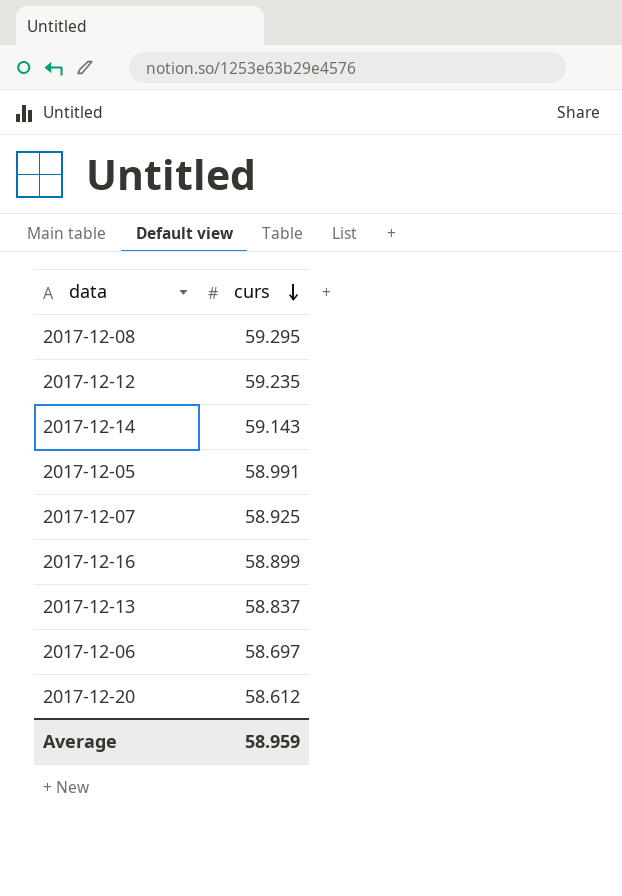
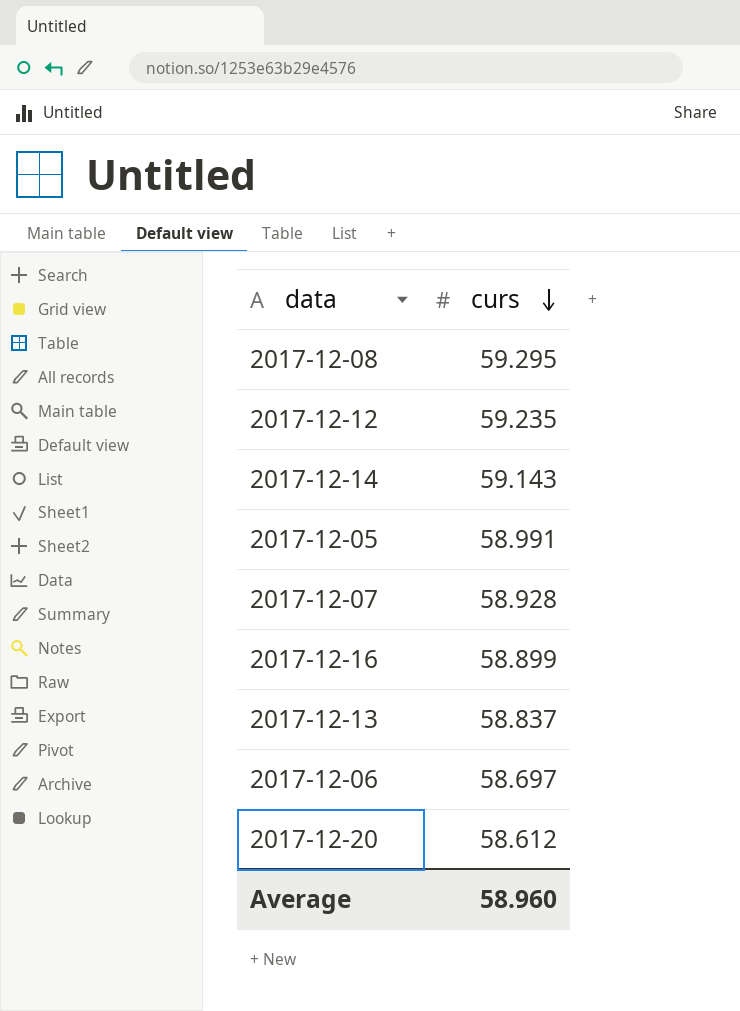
2017-12-07 | curs: 58.925 -> 58.928
Average | curs: 58.959 -> 58.960

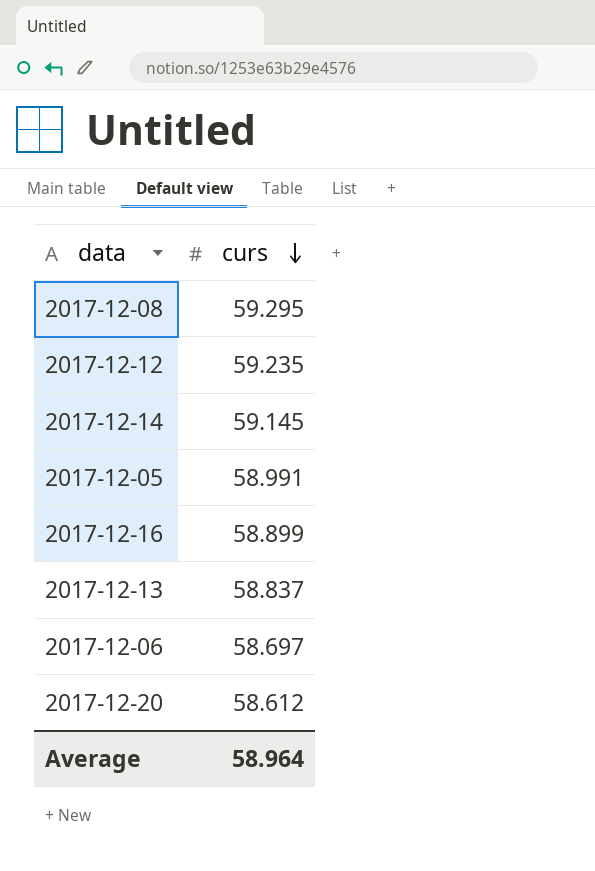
row 2017-12-07: 58.928 -> none
2017-12-14 | curs: 59.143 -> 59.145
Average | curs: 58.960 -> 58.964

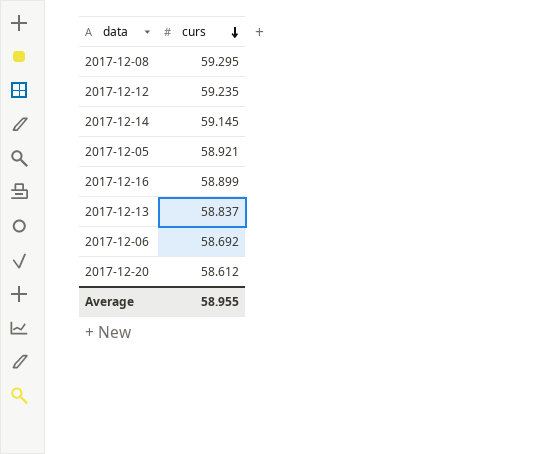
2017-12-05 | curs: 58.991 -> 58.921
2017-12-06 | curs: 58.697 -> 58.692
Average | curs: 58.964 -> 58.955

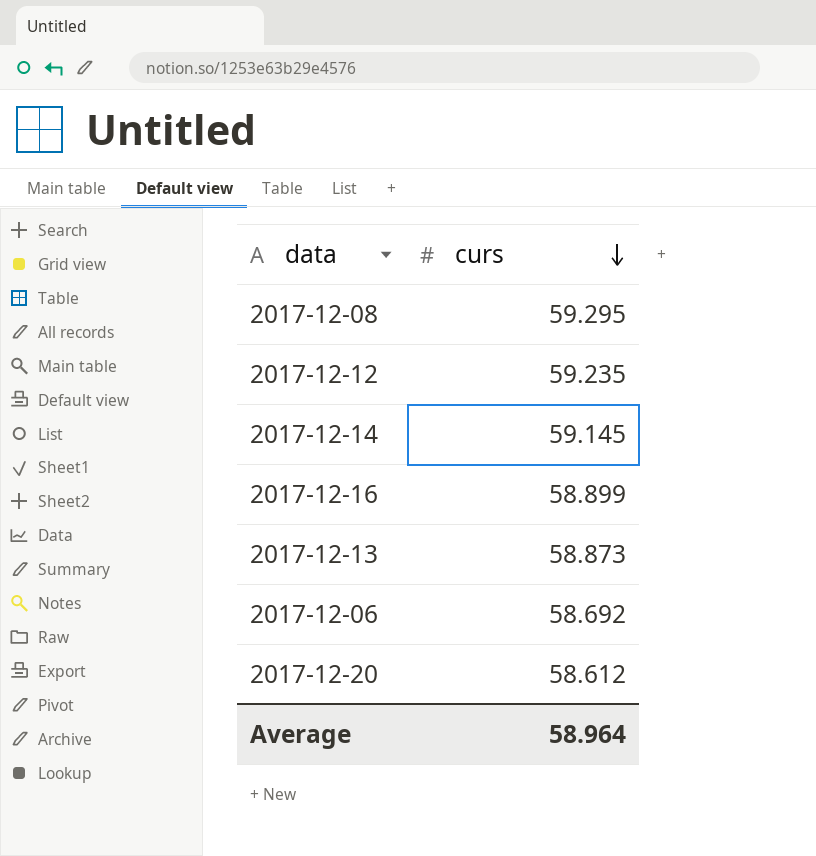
row 2017-12-05: 58.921 -> none
2017-12-13 | curs: 58.837 -> 58.873
Average | curs: 58.955 -> 58.964

